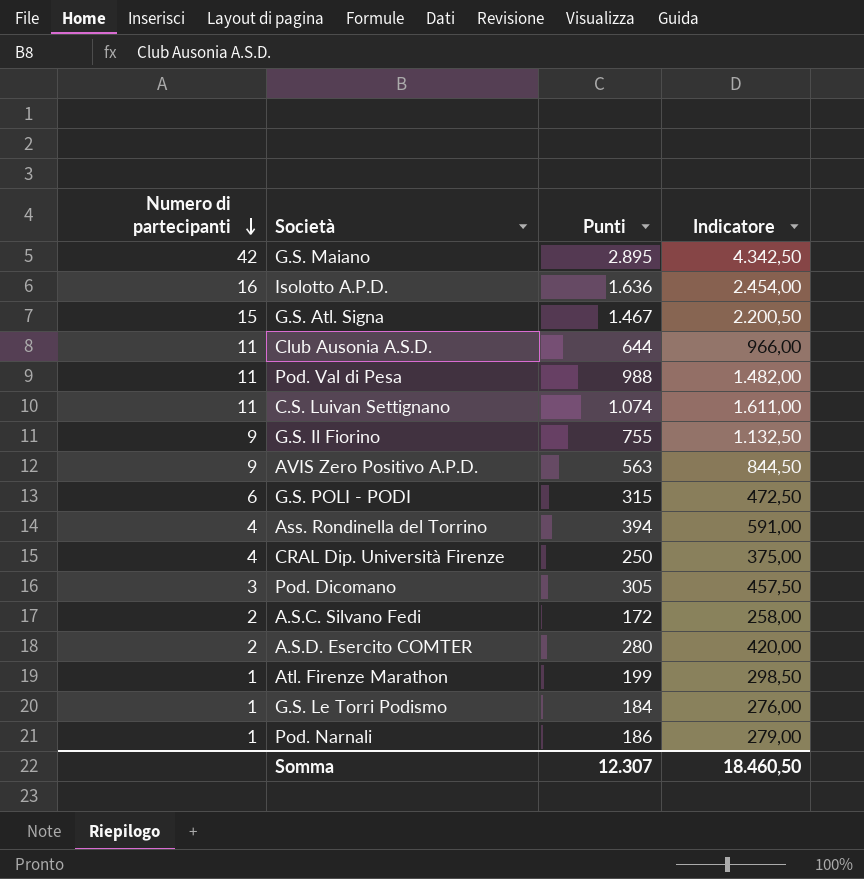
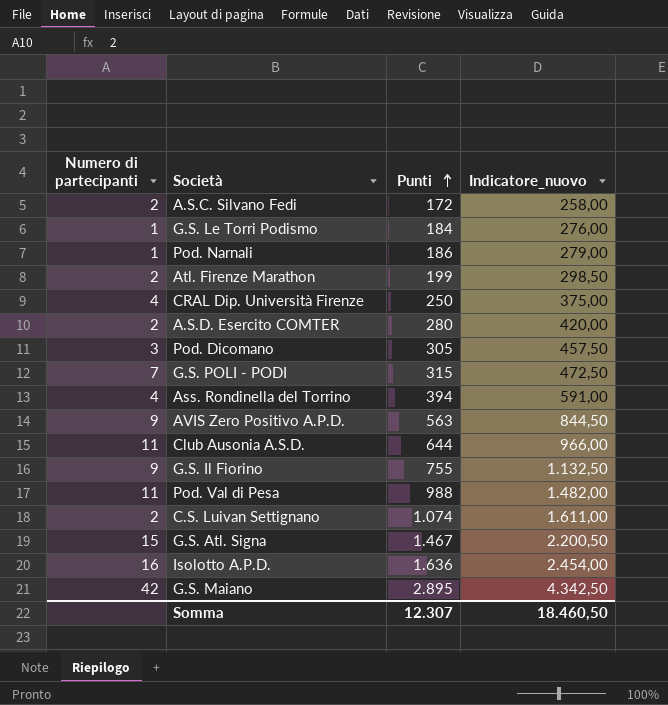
row order: Numero di partecipanti descending -> Punti ascending
column name: Indicatore -> Indicatore_nuovo
Atl. Firenze Marathon | Numero di partecipanti: 1 -> 2
G.S. POLI - PODI | Numero di partecipanti: 6 -> 7
C.S. Luivan Settignano | Numero di partecipanti: 11 -> 2

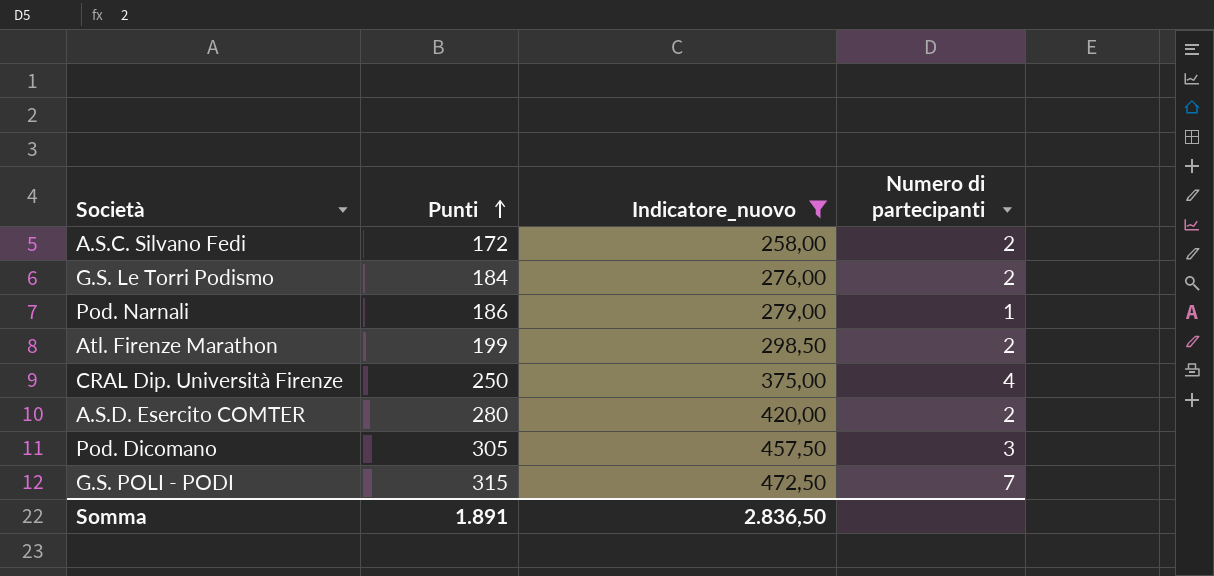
filter: none -> Indicatore_nuovo <= 472,50
column Numero di partecipanti | position: 1 -> 4
G.S. Le Torri Podismo | Numero di partecipanti: 1 -> 2
Somma | Punti: 12.307 -> 1.891
Somma | Indicatore_nuovo: 18.460,50 -> 2.836,50

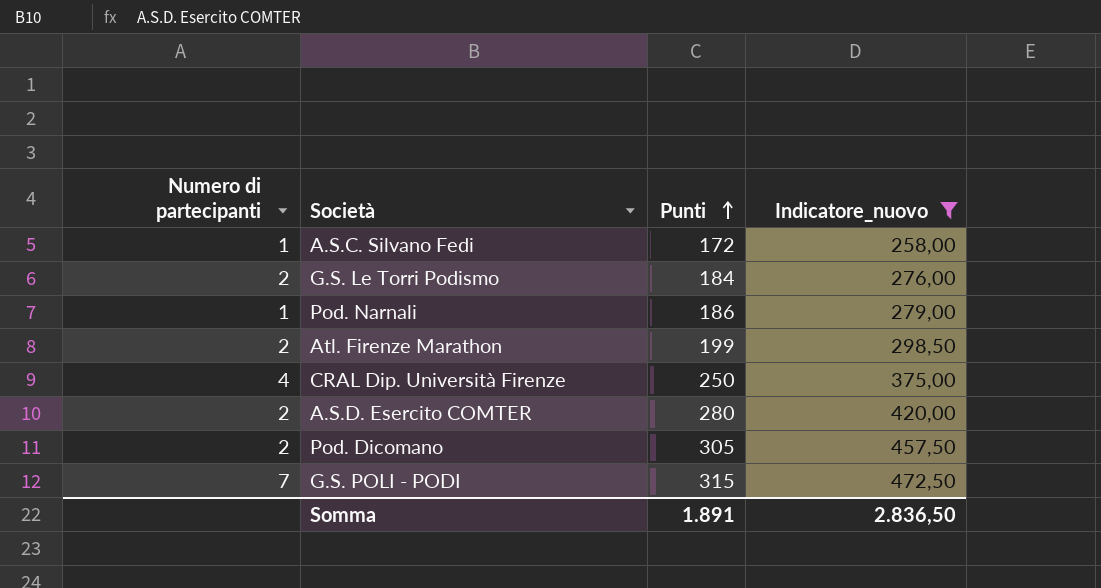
column Numero di partecipanti | position: 4 -> 1
A.S.C. Silvano Fedi | Numero di partecipanti: 2 -> 1
Pod. Dicomano | Numero di partecipanti: 3 -> 2

